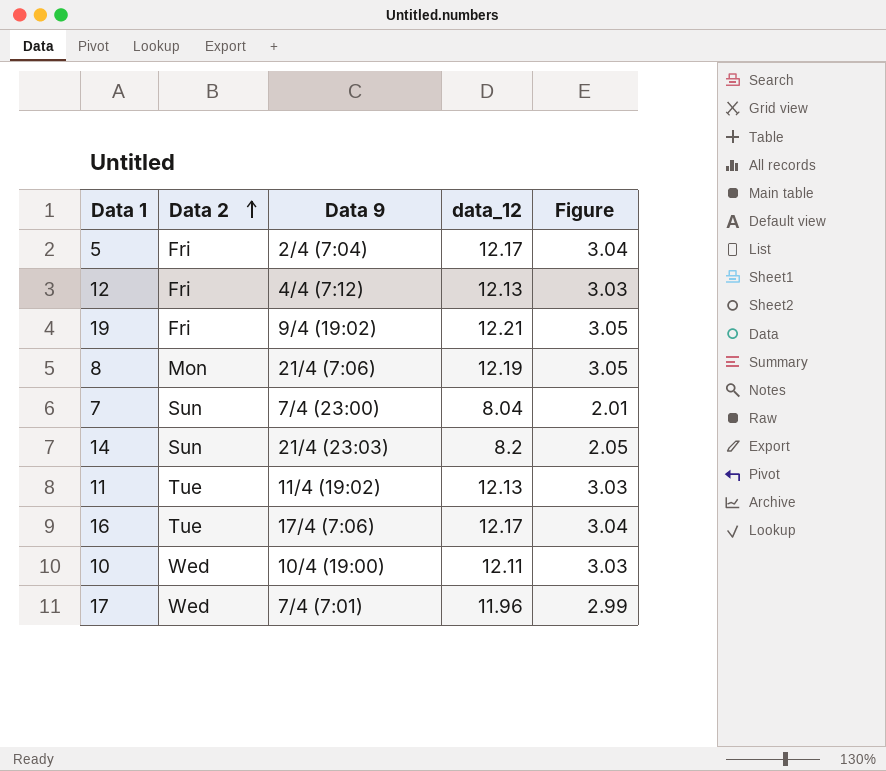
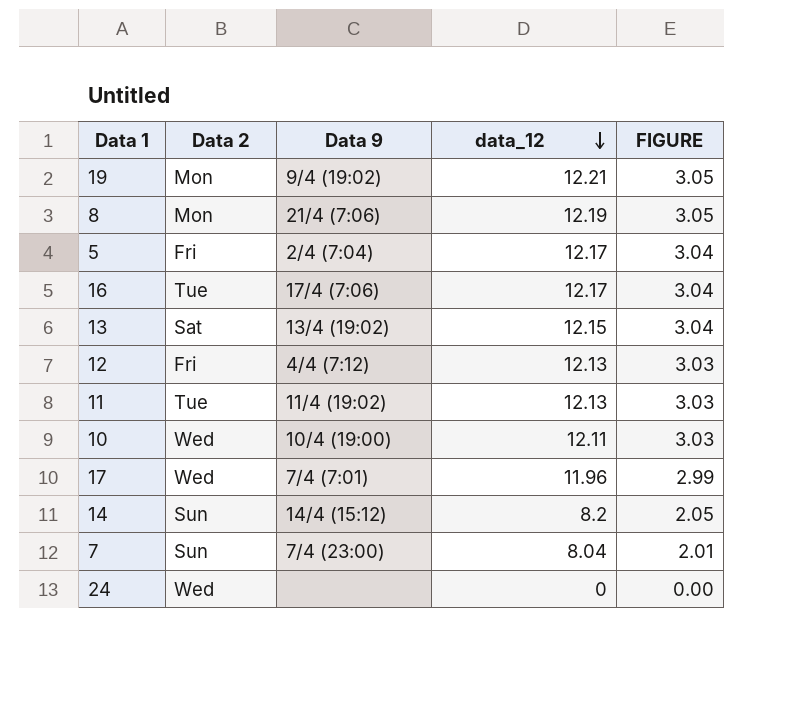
row order: Data 2 ascending -> data_12 descending
column name: Figure -> FIGURE
19 | Data 2: Fri -> Mon
row 13: none -> Sat | 13/4 (19:02) | 12.15 | 3.04
14 | Data 9: 21/4 (23:03) -> 14/4 (15:12)
row 24: none -> Wed | none | 0 | 0.00

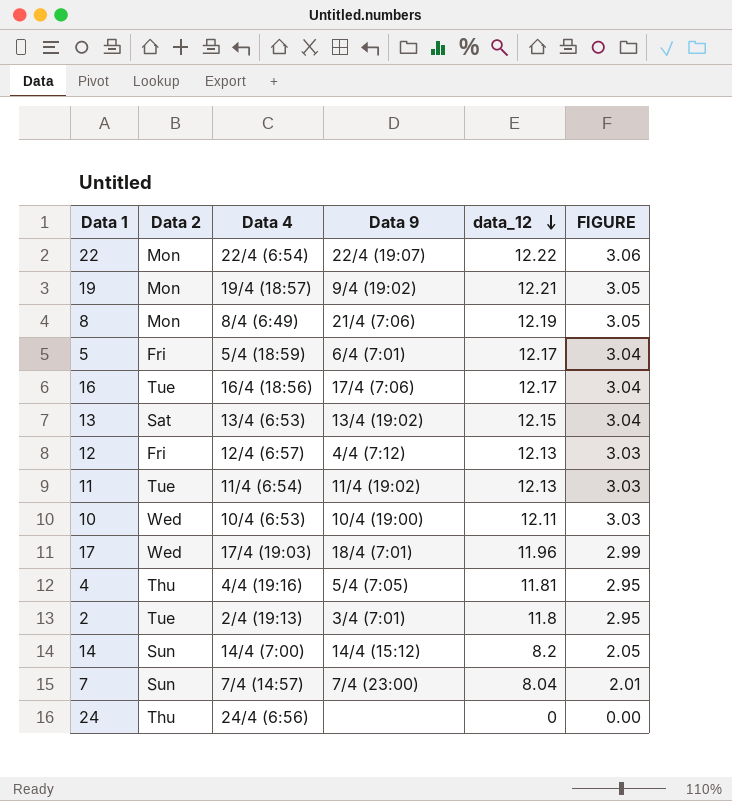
column Data 4 | position: none -> 3
row 22: none -> Mon | 22/4 (6:54) | 22/4 (19:07) | 12.22 | 3.06
5 | Data 9: 2/4 (7:04) -> 6/4 (7:01)
17 | Data 9: 7/4 (7:01) -> 18/4 (7:01)
row 4: none -> Thu | 4/4 (19:16) | 5/4 (7:05) | 11.81 | 2.95
row 2: none -> Tue | 2/4 (19:13) | 3/4 (7:01) | 11.8 | 2.95
24 | Data 2: Wed -> Thu

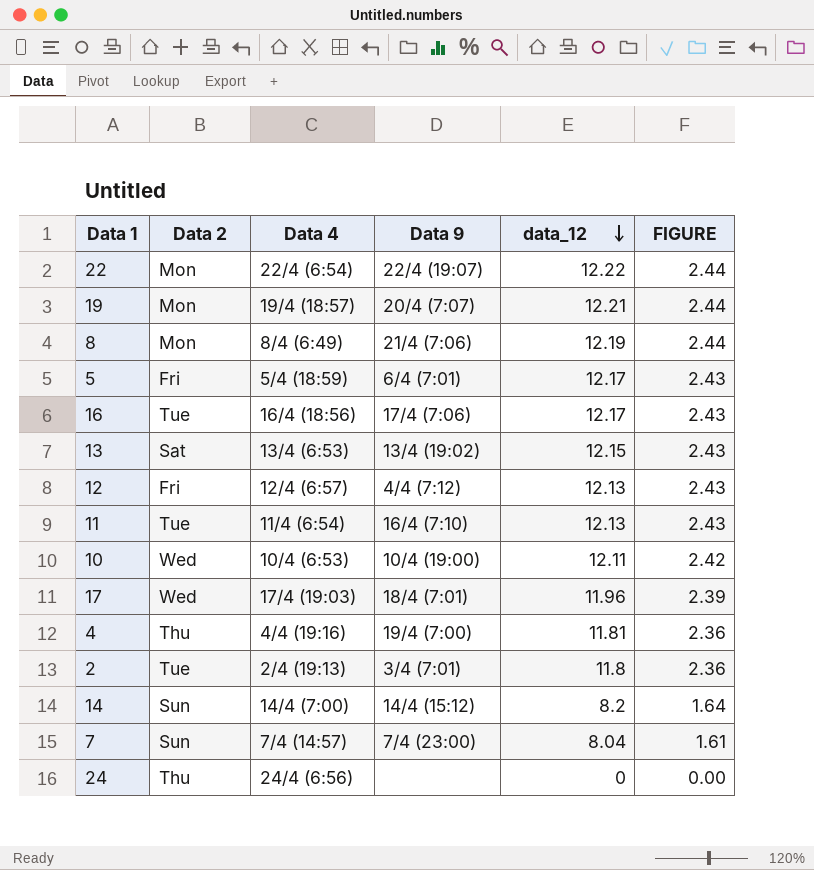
column FIGURE | formula: [data_12] * 0.25 -> [data_12] * 0.2
19 | Data 9: 9/4 (19:02) -> 20/4 (7:07)
11 | Data 9: 11/4 (19:02) -> 16/4 (7:10)
4 | Data 9: 5/4 (7:05) -> 19/4 (7:00)

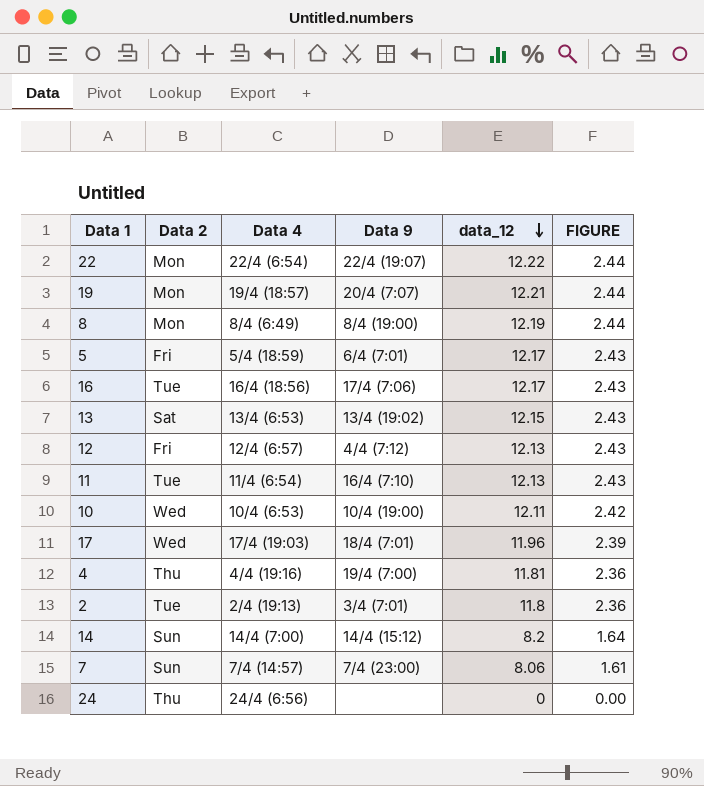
8 | Data 9: 21/4 (7:06) -> 8/4 (19:00)
7 | data_12: 8.04 -> 8.06

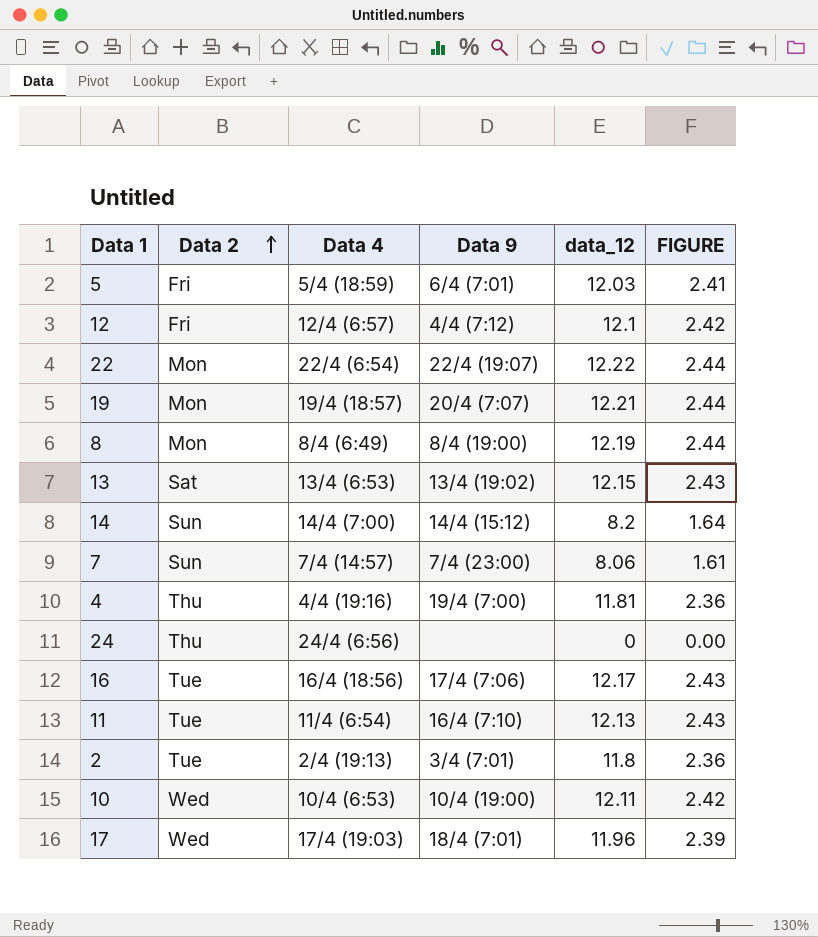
row order: data_12 descending -> Data 2 ascending
5 | data_12: 12.17 -> 12.03
5 | FIGURE: 2.43 -> 2.41
12 | data_12: 12.13 -> 12.1
12 | FIGURE: 2.43 -> 2.42

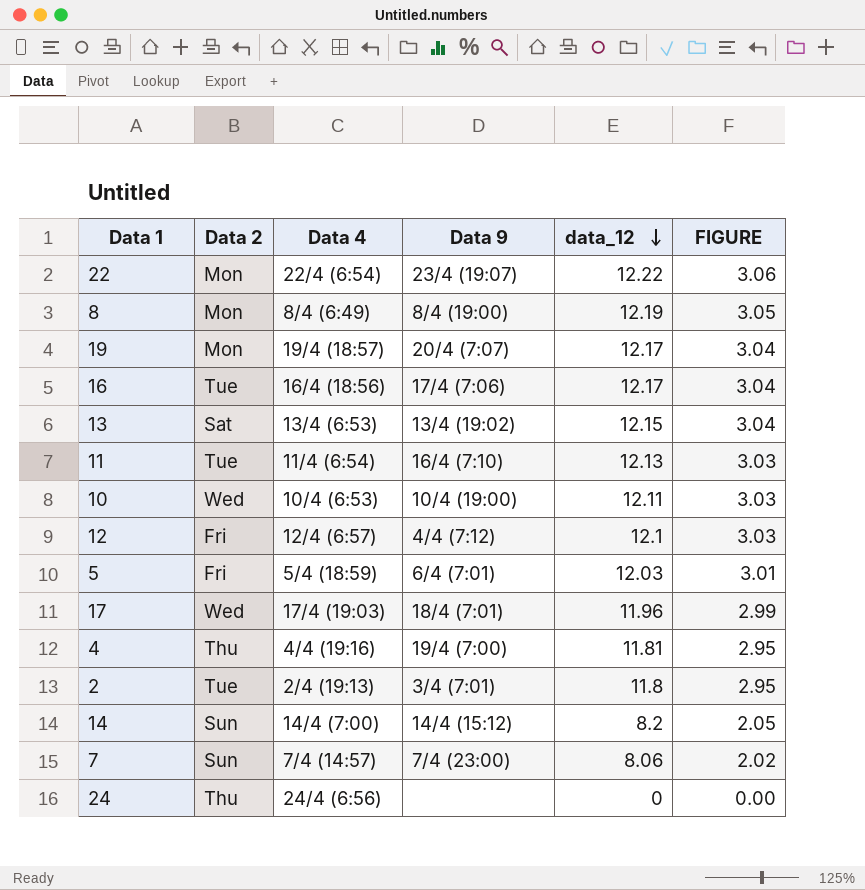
row order: Data 2 ascending -> data_12 descending
column FIGURE | formula: [data_12] * 0.2 -> [data_12] * 0.25
22 | Data 9: 22/4 (19:07) -> 23/4 (19:07)
19 | data_12: 12.21 -> 12.17

